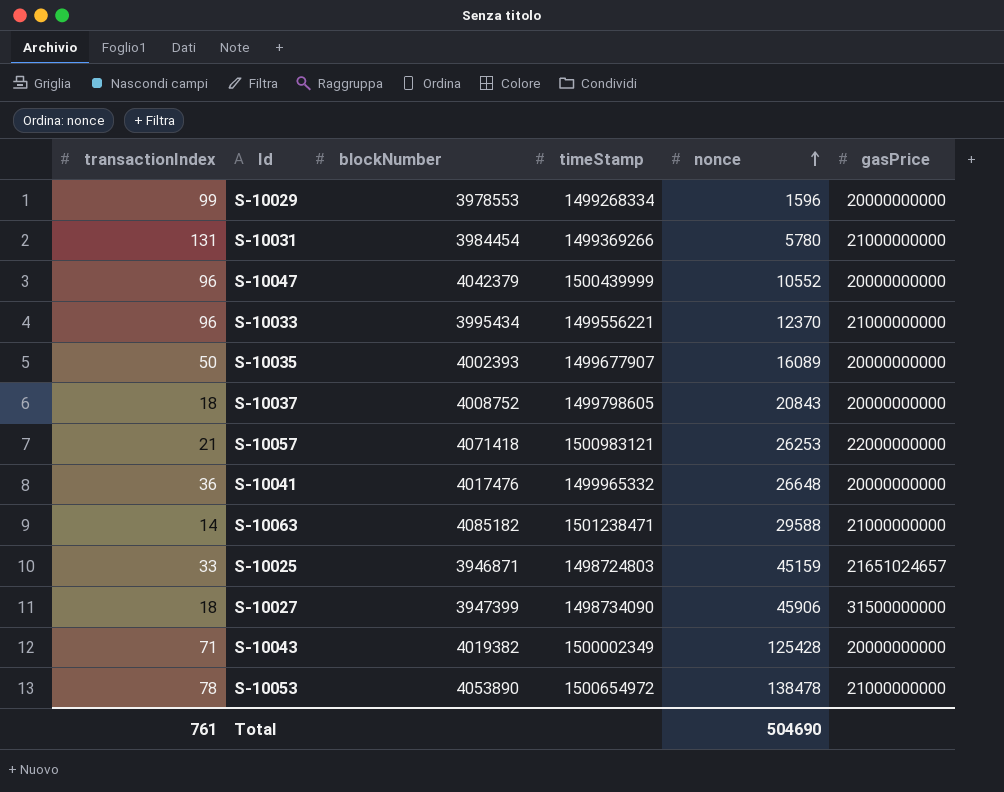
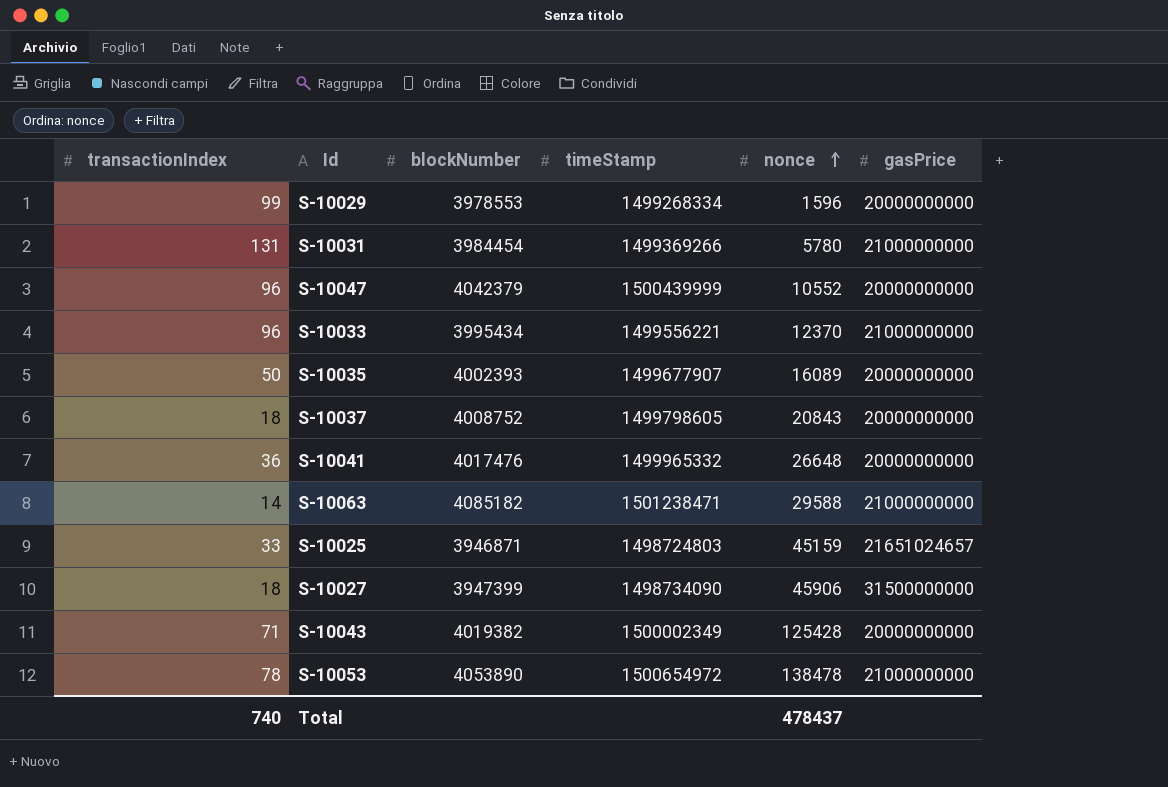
row S-10057: 21 | 4071418 | 1500983121 | 26253 | 22000000000 -> none
Total | transactionIndex: 761 -> 740
Total | nonce: 504690 -> 478437

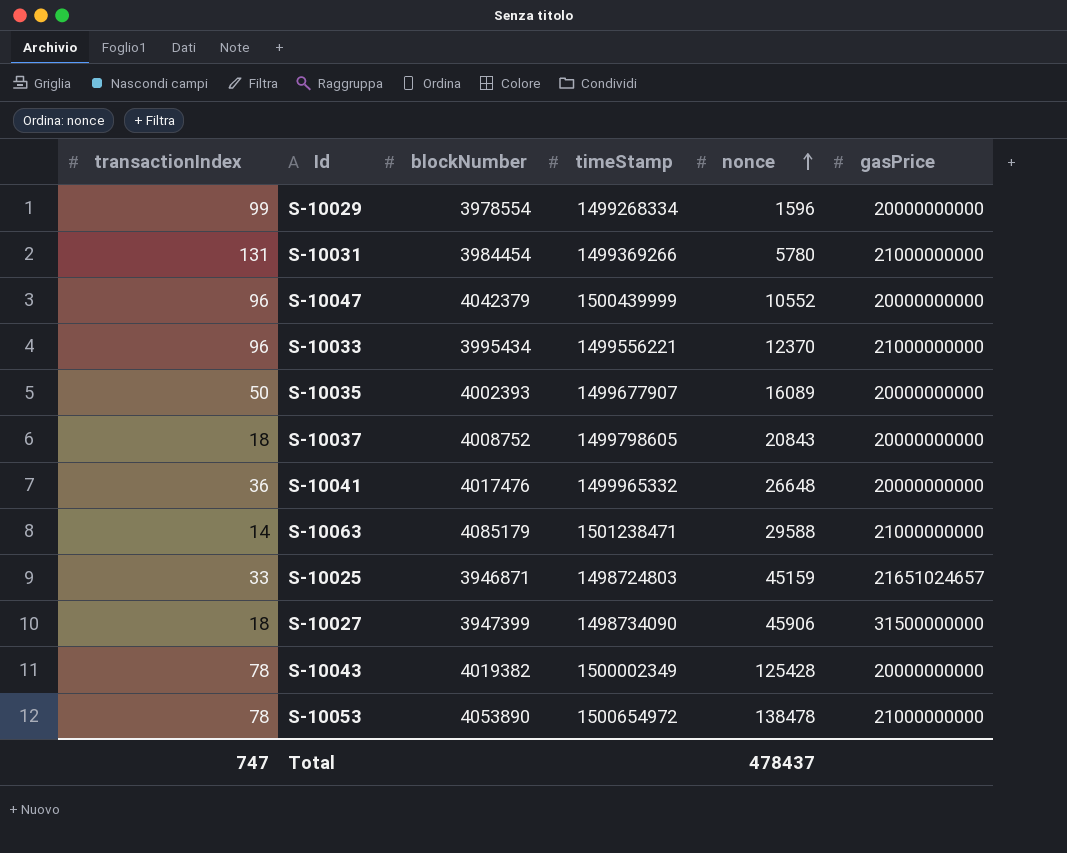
S-10029 | blockNumber: 3978553 -> 3978554
S-10063 | blockNumber: 4085182 -> 4085179
S-10043 | transactionIndex: 71 -> 78
Total | transactionIndex: 740 -> 747

